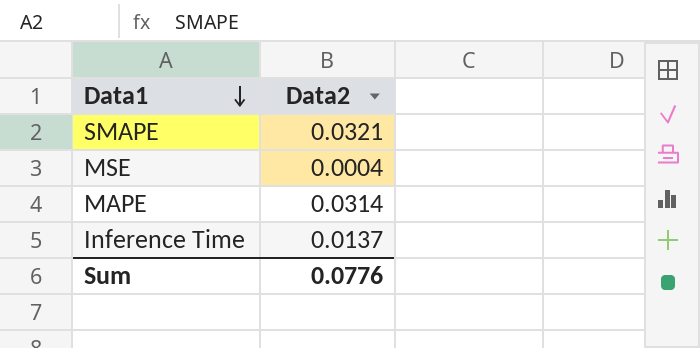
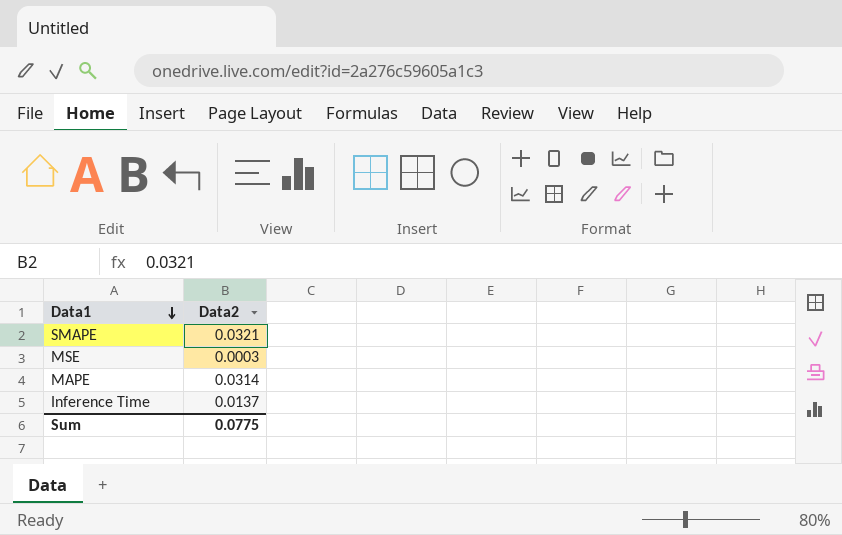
MSE | Data2: 0.0004 -> 0.0003
Sum | Data2: 0.0776 -> 0.0775

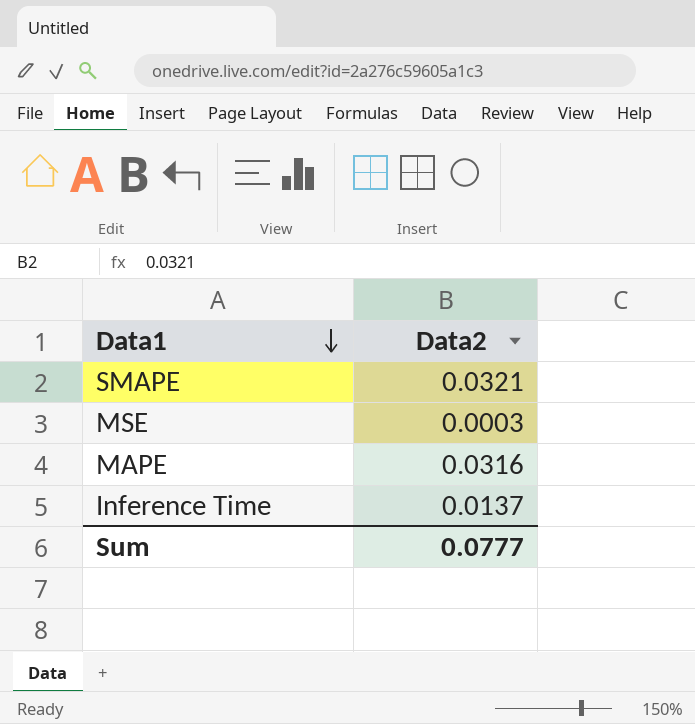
MAPE | Data2: 0.0314 -> 0.0316
Sum | Data2: 0.0775 -> 0.0777

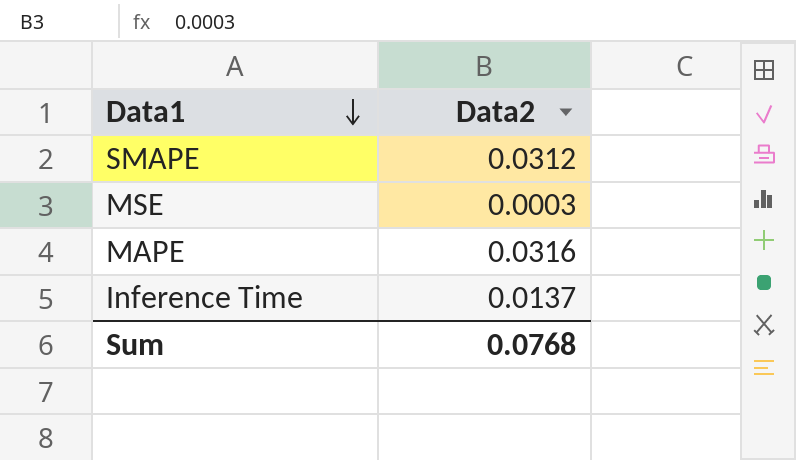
SMAPE | Data2: 0.0321 -> 0.0312
Sum | Data2: 0.0777 -> 0.0768

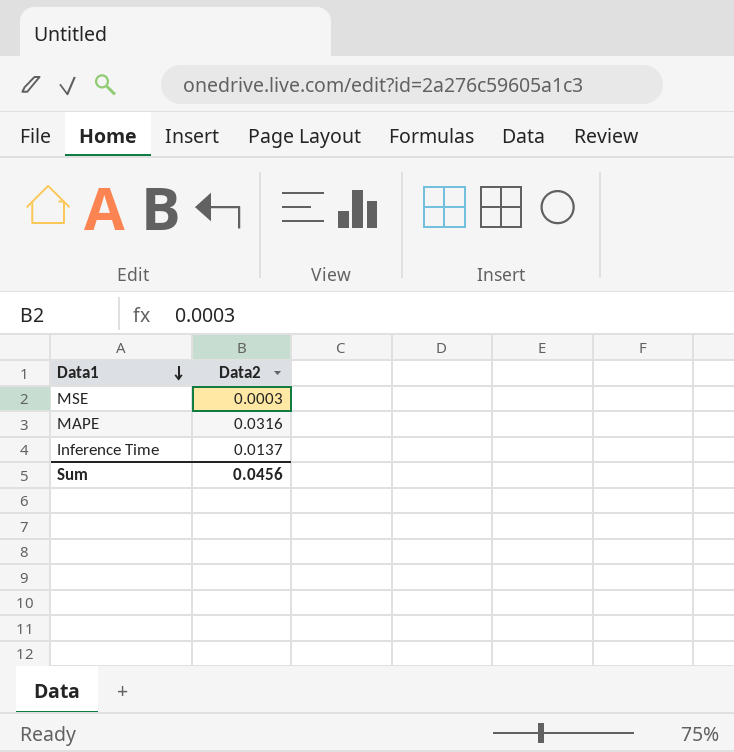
row SMAPE: 0.0312 -> none
Sum | Data2: 0.0768 -> 0.0456

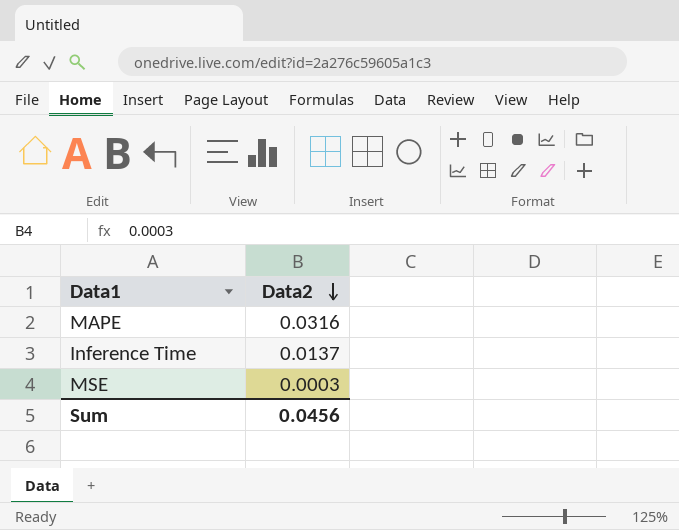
row order: Data1 descending -> Data2 descending

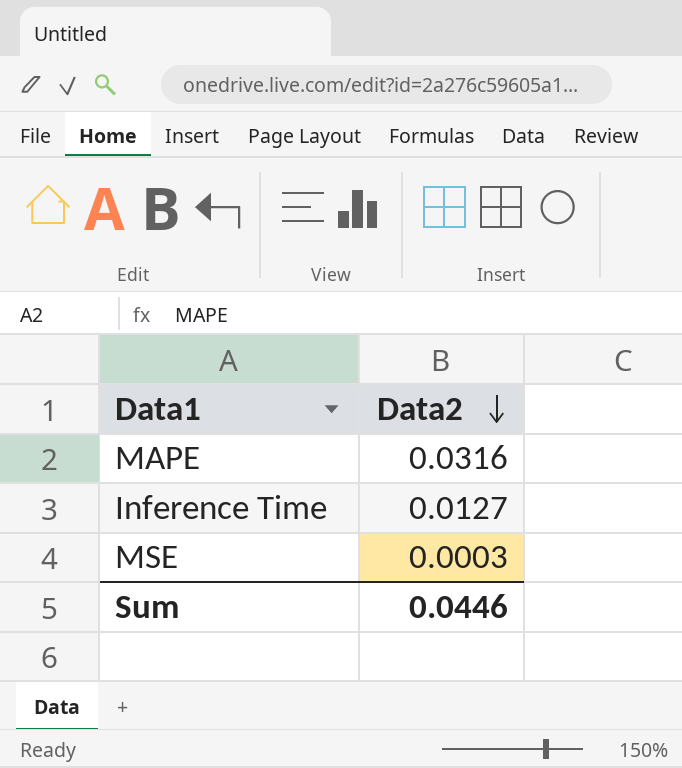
Inference Time | Data2: 0.0137 -> 0.0127
Sum | Data2: 0.0456 -> 0.0446

